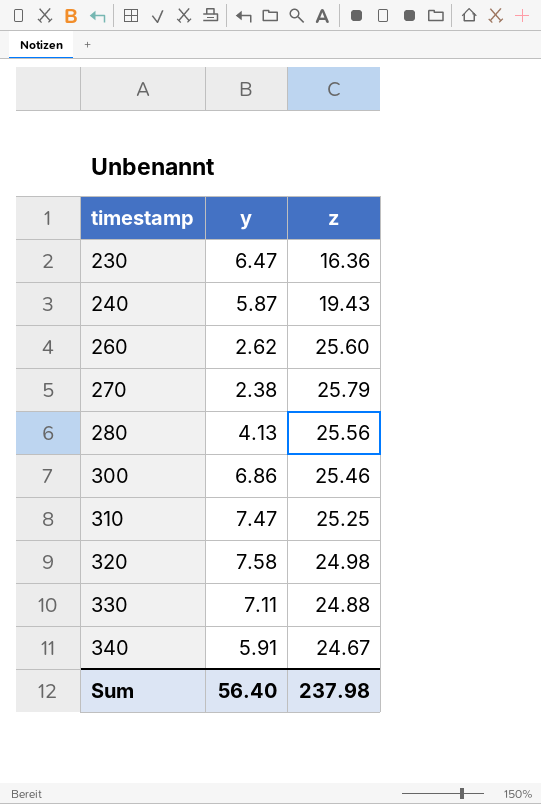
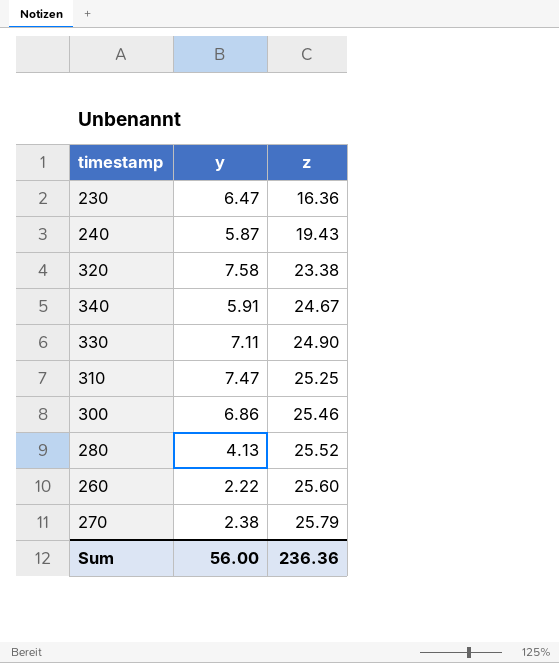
row order: timestamp ascending -> z ascending
320 | z: 24.98 -> 23.38
330 | z: 24.88 -> 24.90
280 | z: 25.56 -> 25.52
260 | y: 2.62 -> 2.22
Sum | y: 56.40 -> 56.00
Sum | z: 237.98 -> 236.36

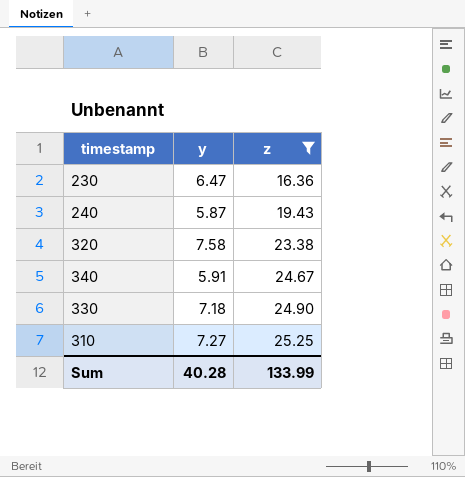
filter: none -> z <= 25.25
330 | y: 7.11 -> 7.18
310 | y: 7.47 -> 7.27
Sum | y: 56.00 -> 40.28
Sum | z: 236.36 -> 133.99

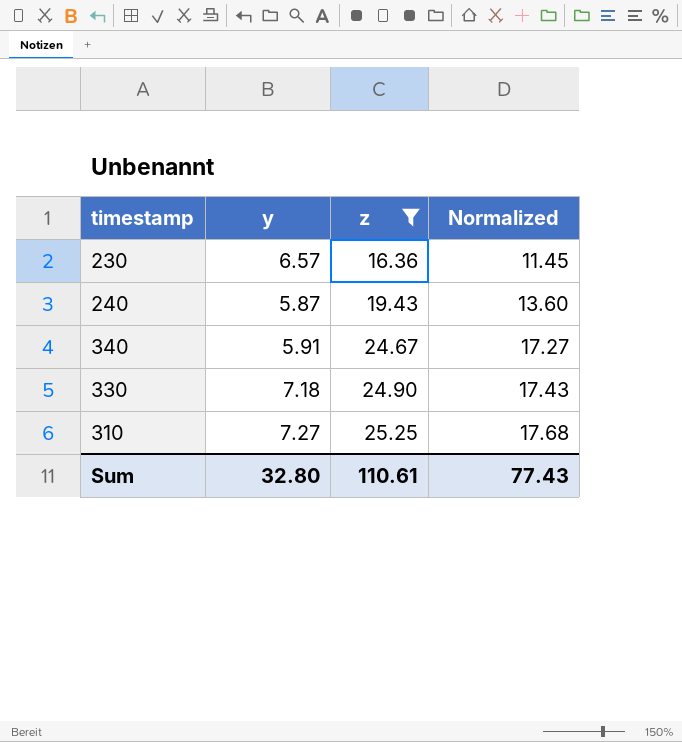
column Normalized | formula: none -> [z] * 0.7
row 320: 7.58 | 23.38 -> none
230 | y: 6.47 -> 6.57
Sum | y: 40.28 -> 32.80
Sum | z: 133.99 -> 110.61

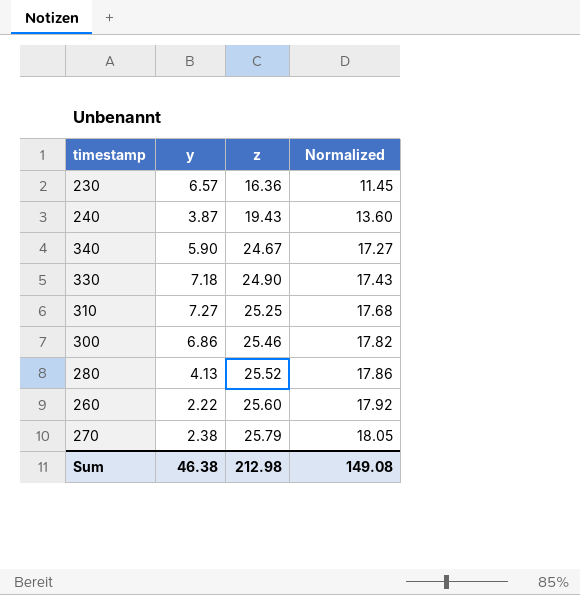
filter: z <= 25.25 -> none
240 | y: 5.87 -> 3.87
340 | y: 5.91 -> 5.90
Sum | y: 32.80 -> 46.38
Sum | z: 110.61 -> 212.98
Sum | Normalized: 77.43 -> 149.08

